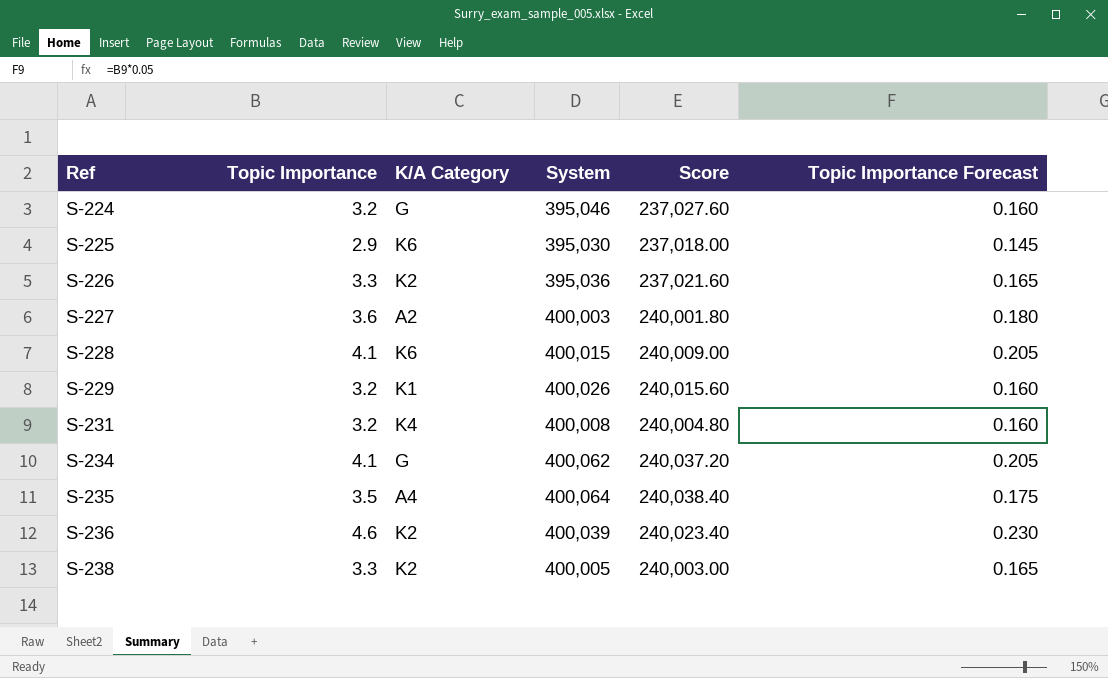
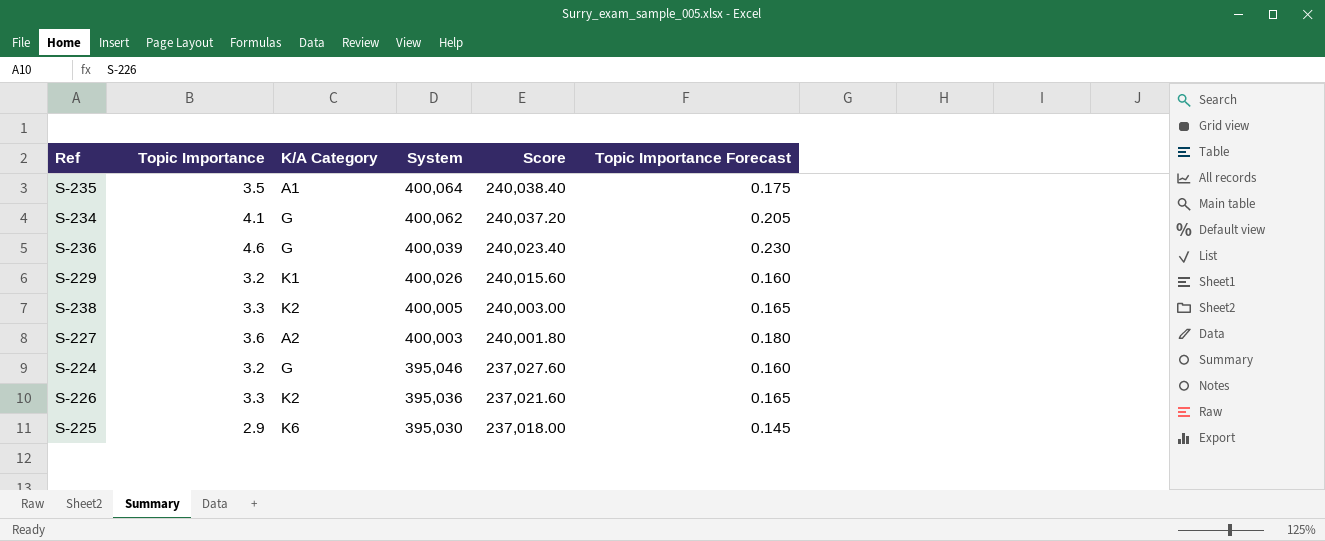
row order: Ref ascending -> System descending
row S-228: 4.1 | K6 | 400,015 | 240,009.00 | 0.205 -> none
row S-231: 3.2 | K4 | 400,008 | 240,004.80 | 0.160 -> none
S-235 | K/A Category: A4 -> A1
S-236 | K/A Category: K2 -> G

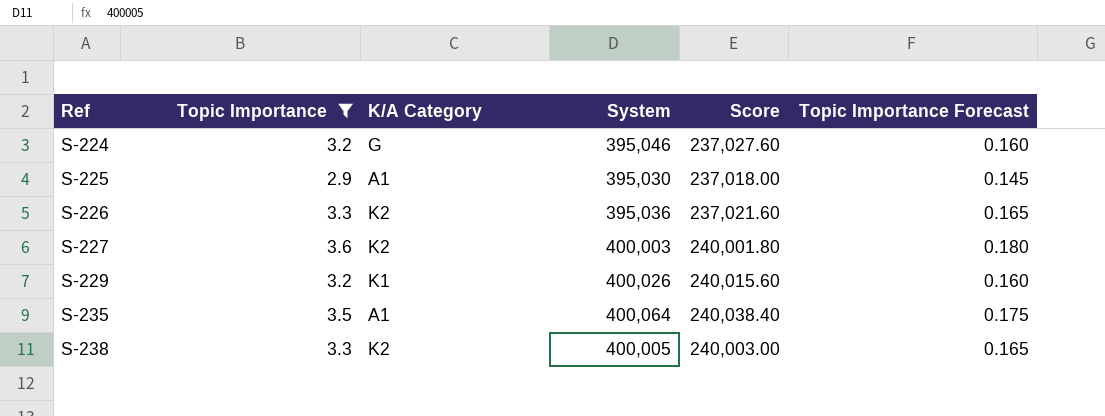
filter: none -> Topic Importance <= 3.6
row order: System descending -> Ref ascending
S-225 | K/A Category: K6 -> A1
S-227 | K/A Category: A2 -> K2

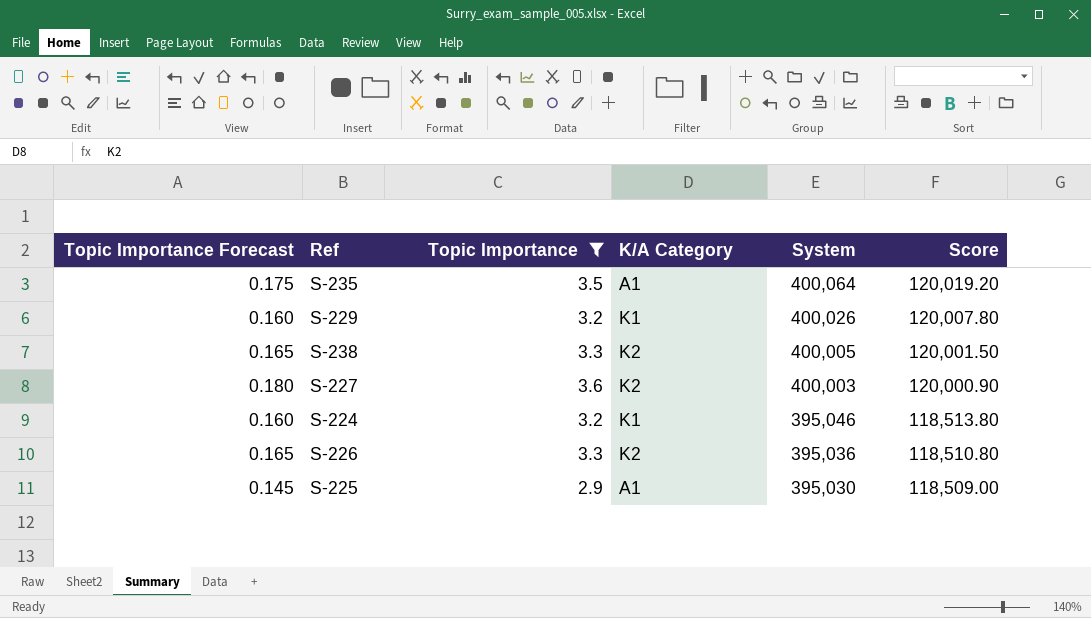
row order: Ref ascending -> System descending
column Topic Importance Forecast | position: 6 -> 1
column Score | formula: [System] * 0.6 -> [System] * 0.3
S-224 | K/A Category: G -> K1

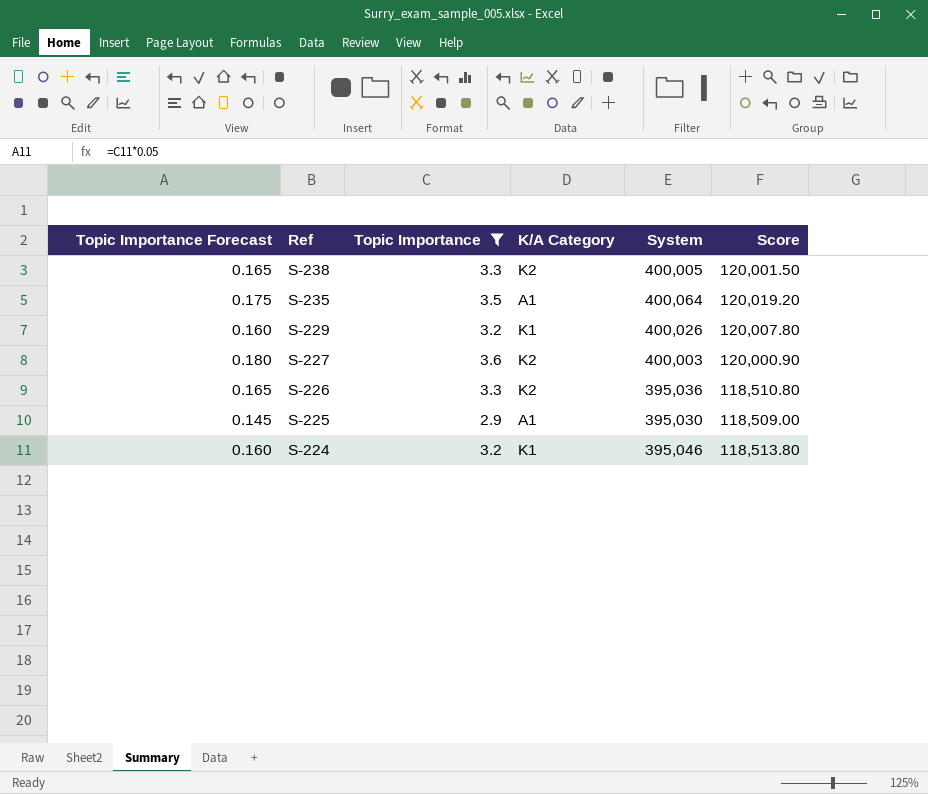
row order: System descending -> Ref descending

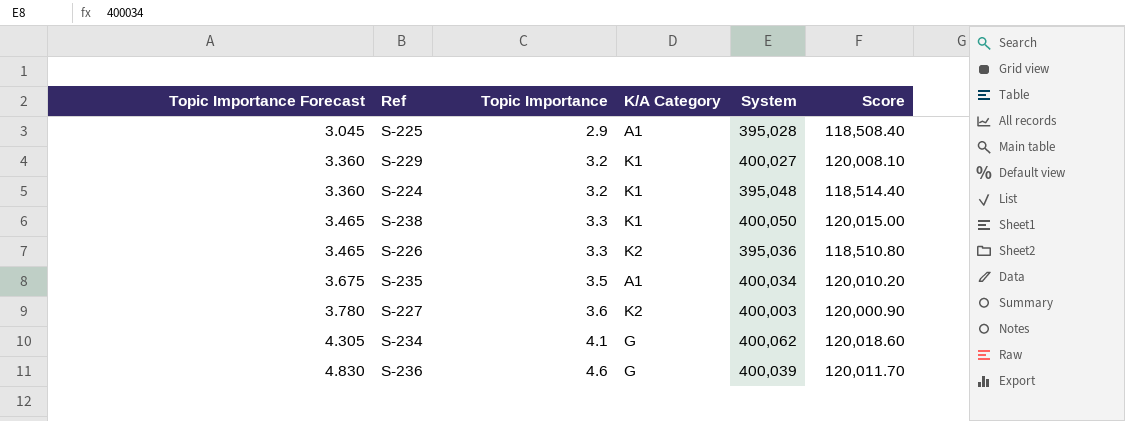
filter: Topic Importance <= 3.6 -> none
row order: Ref descending -> Topic Importance Forecast ascending
column Topic Importance Forecast | formula: [Topic Importance] * 0.05 -> [Topic Importance] * 1.05
S-225 | System: 395,030 -> 395,028
S-225 | Score: 118,509.00 -> 118,508.40
S-229 | System: 400,026 -> 400,027
S-229 | Score: 120,007.80 -> 120,008.10
S-224 | System: 395,046 -> 395,048
S-224 | Score: 118,513.80 -> 118,514.40
S-238 | K/A Category: K2 -> K1
S-238 | System: 400,005 -> 400,050
S-238 | Score: 120,001.50 -> 120,015.00
S-235 | System: 400,064 -> 400,034
S-235 | Score: 120,019.20 -> 120,010.20

